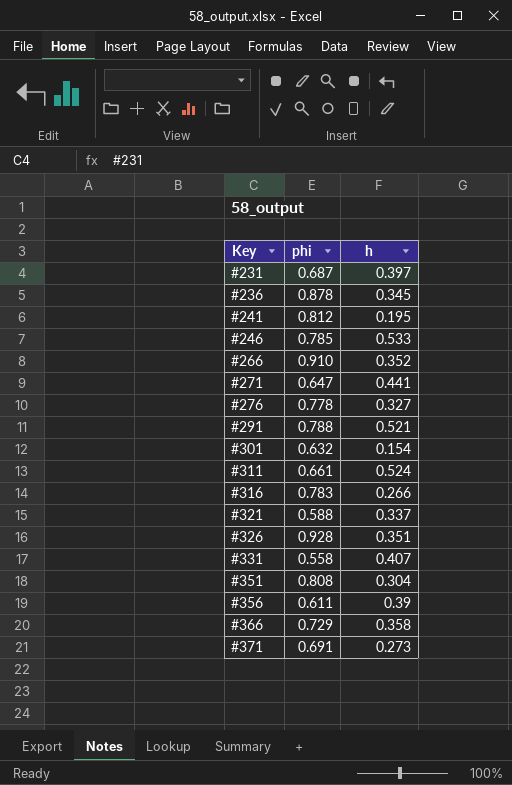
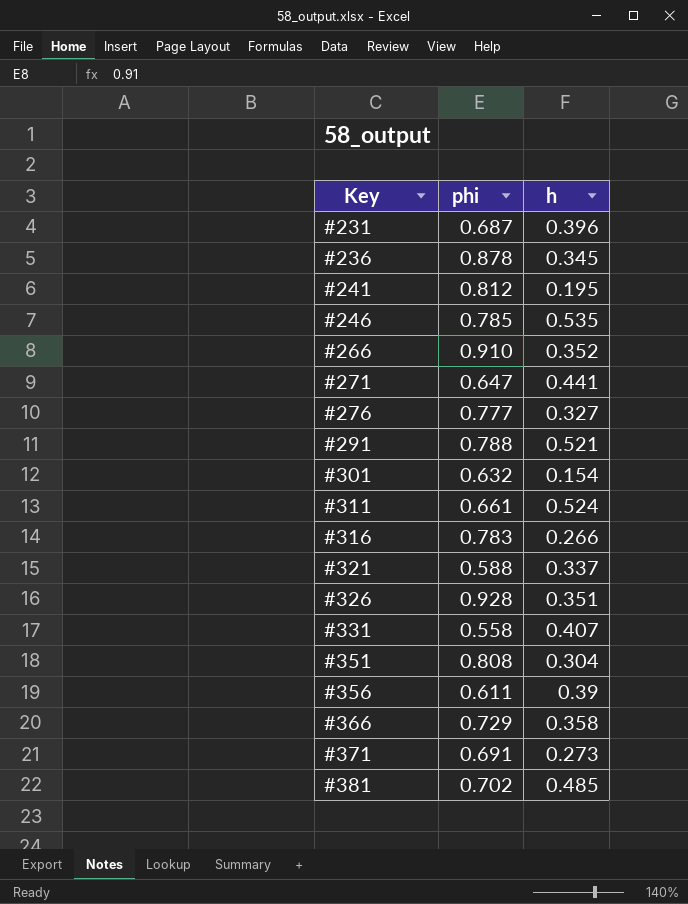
#231 | h: 0.397 -> 0.396
#246 | h: 0.533 -> 0.535
#276 | phi: 0.778 -> 0.777
row #381: none -> 0.702 | 0.485

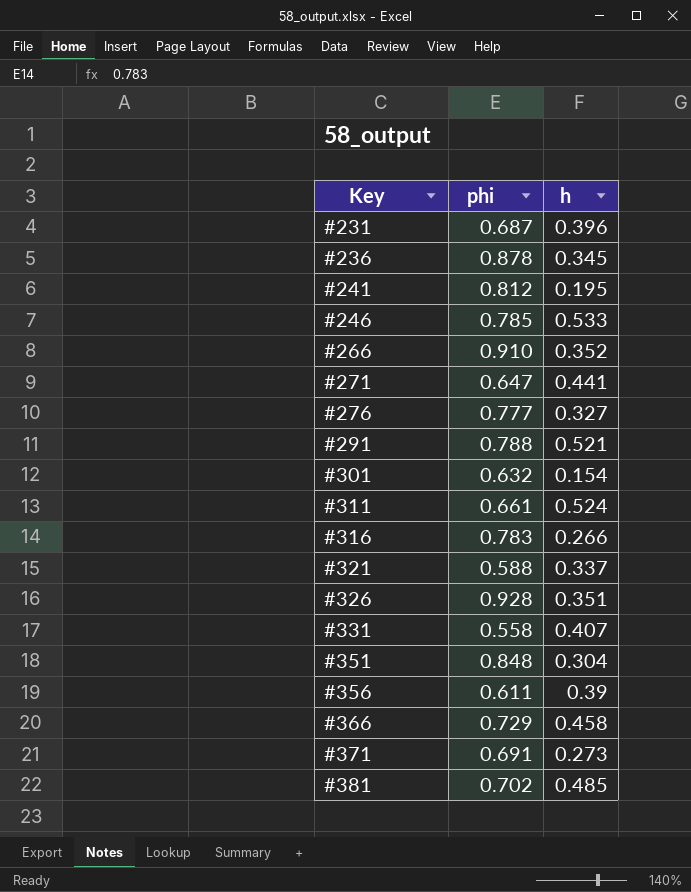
#246 | h: 0.535 -> 0.533
#351 | phi: 0.808 -> 0.848
#366 | h: 0.358 -> 0.458

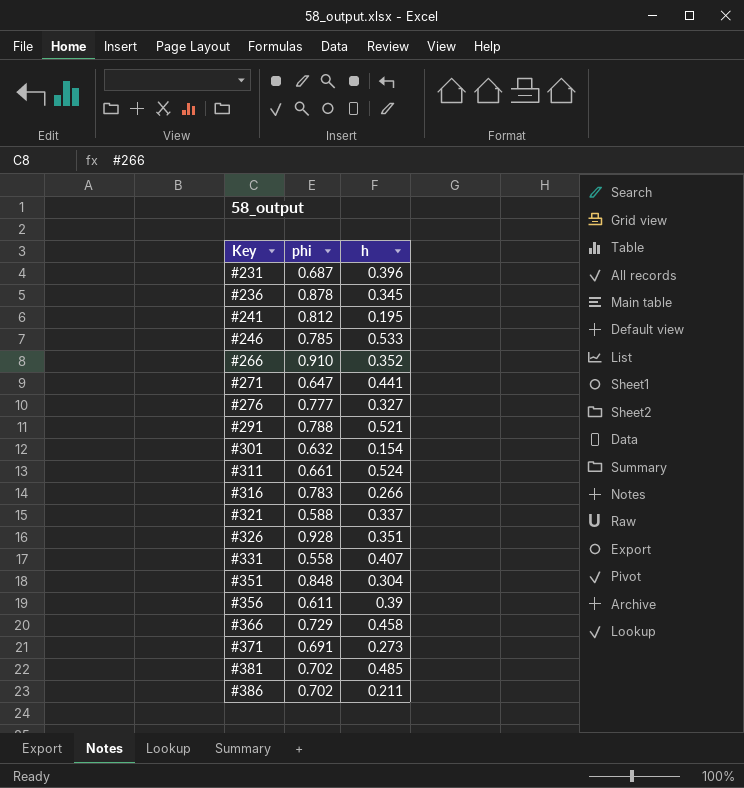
row #386: none -> 0.702 | 0.211

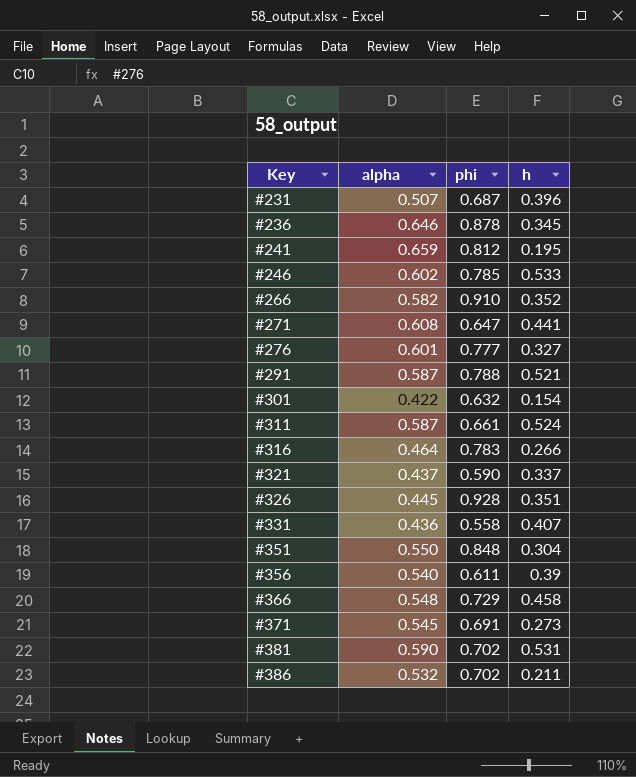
column alpha | position: none -> 2
#321 | phi: 0.588 -> 0.590
#381 | h: 0.485 -> 0.531

